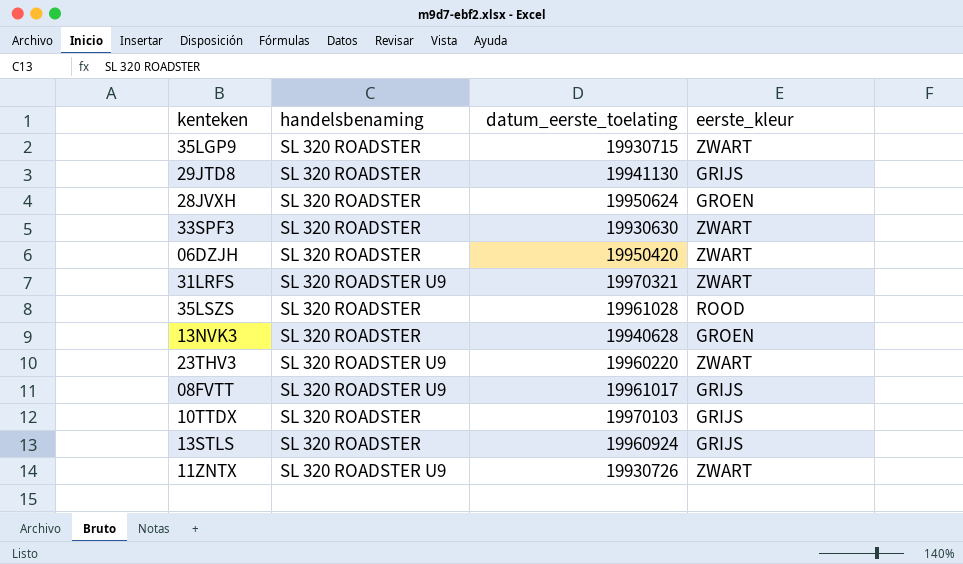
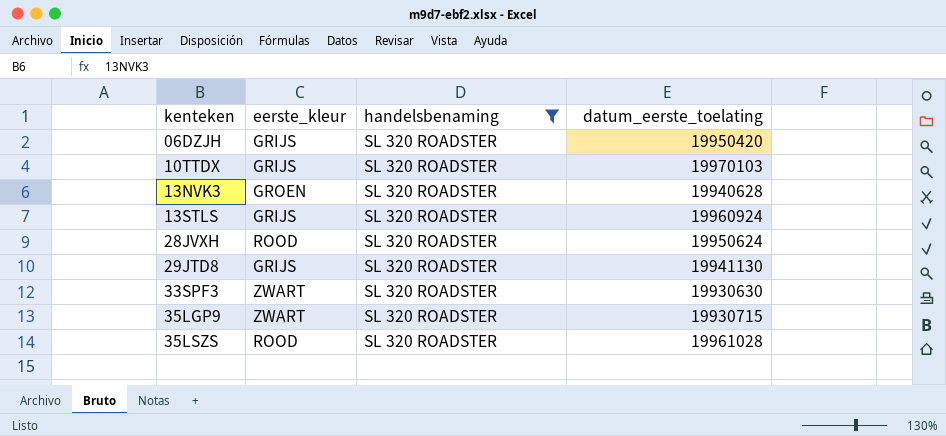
filter: none -> handelsbenaming = SL 320 ROADSTER
row order: none -> kenteken ascending
column eerste_kleur | position: 4 -> 2
06DZJH | eerste_kleur: ZWART -> GRIJS
28JVXH | eerste_kleur: GROEN -> ROOD

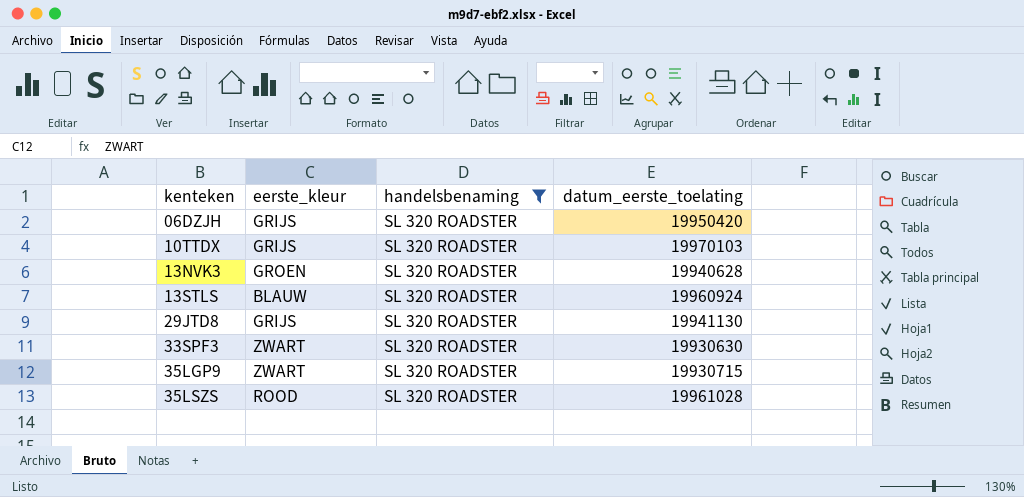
row 28JVXH: ROOD | SL 320 ROADSTER | 19950624 -> none
13STLS | eerste_kleur: GRIJS -> BLAUW

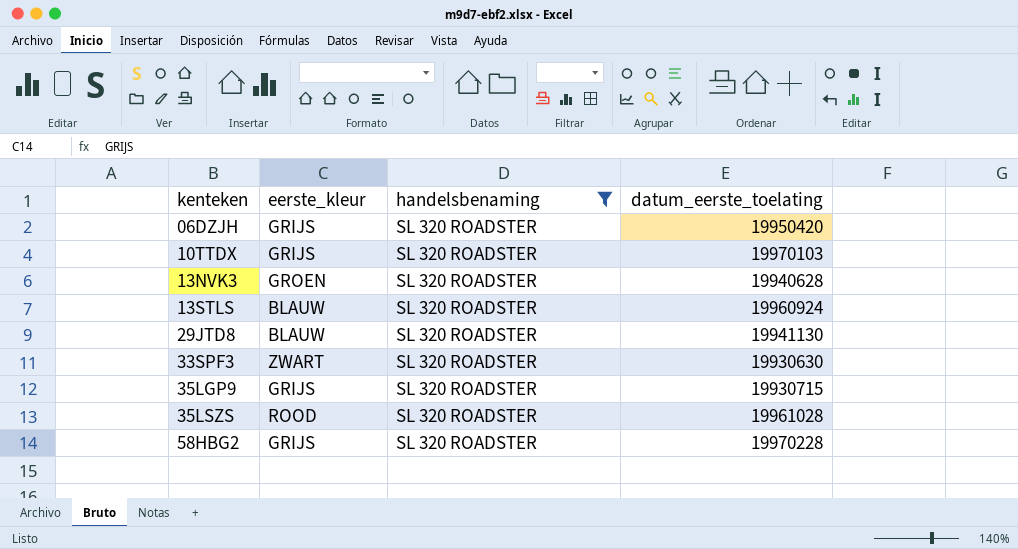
29JTD8 | eerste_kleur: GRIJS -> BLAUW
35LGP9 | eerste_kleur: ZWART -> GRIJS
row 58HBG2: none -> GRIJS | SL 320 ROADSTER | 19970228

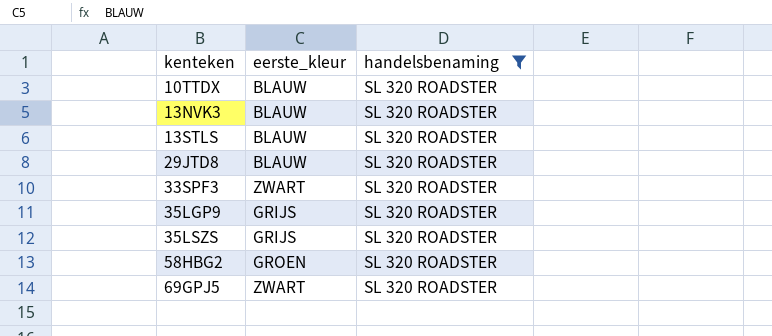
column datum_eerste_toelating | position: 4 -> none
row 06DZJH: GRIJS | SL 320 ROADSTER | 19950420 -> none
10TTDX | eerste_kleur: GRIJS -> BLAUW
13NVK3 | eerste_kleur: GROEN -> BLAUW
35LSZS | eerste_kleur: ROOD -> GRIJS
58HBG2 | eerste_kleur: GRIJS -> GROEN
row 69GPJ5: none -> ZWART | SL 320 ROADSTER

